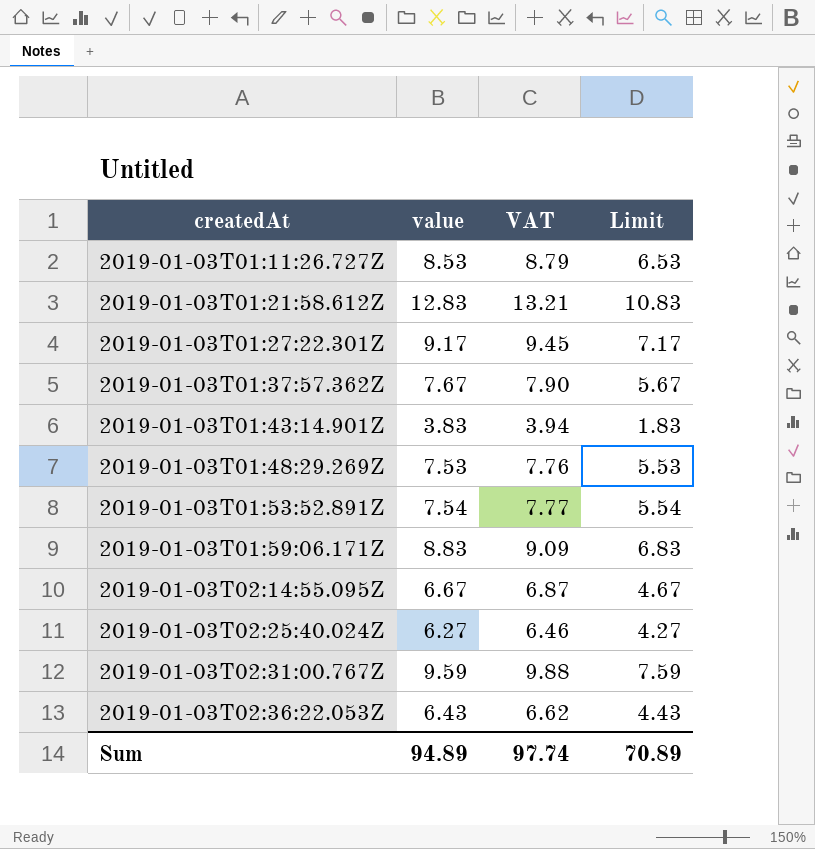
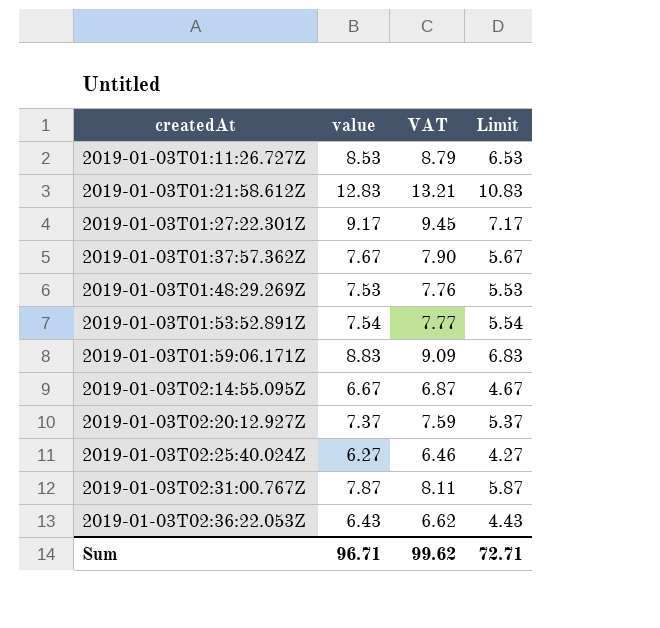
row 2019-01-03T01:43:14.901Z: 3.83 | 3.94 | 1.83 -> none
row 2019-01-03T02:20:12.927Z: none -> 7.37 | 7.59 | 5.37
2019-01-03T02:31:00.767Z | value: 9.59 -> 7.87
2019-01-03T02:31:00.767Z | VAT: 9.88 -> 8.11
2019-01-03T02:31:00.767Z | Limit: 7.59 -> 5.87
Sum | value: 94.89 -> 96.71
Sum | VAT: 97.74 -> 99.62
Sum | Limit: 70.89 -> 72.71

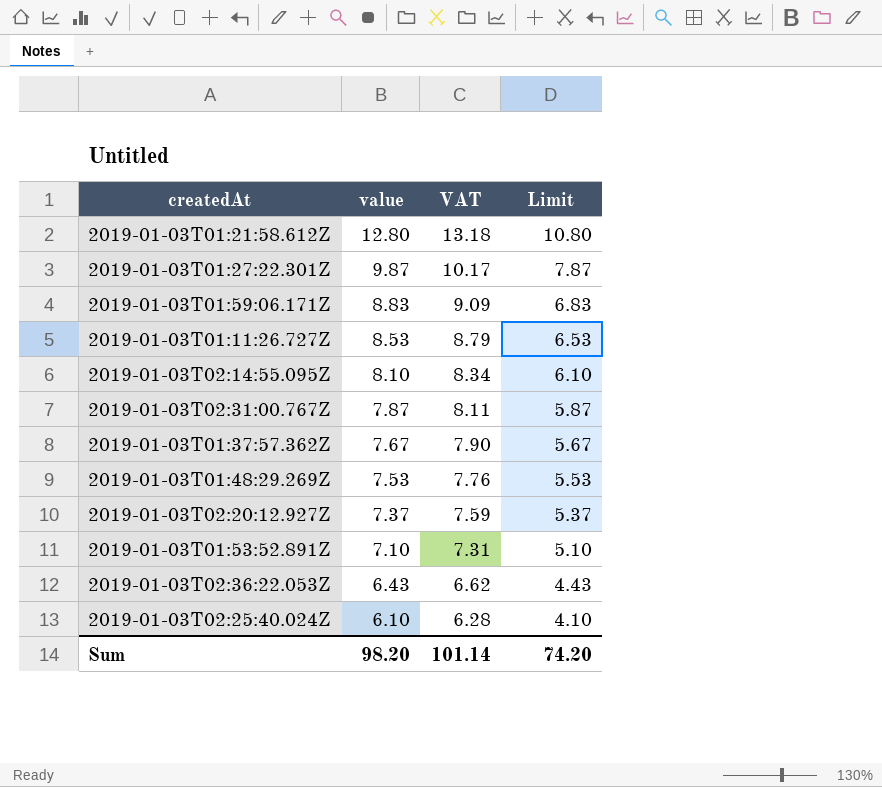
row order: createdAt ascending -> value descending
2019-01-03T01:21:58.612Z | value: 12.83 -> 12.80
2019-01-03T01:21:58.612Z | VAT: 13.21 -> 13.18
2019-01-03T01:21:58.612Z | Limit: 10.83 -> 10.80
2019-01-03T01:27:22.301Z | value: 9.17 -> 9.87
2019-01-03T01:27:22.301Z | VAT: 9.45 -> 10.17
2019-01-03T01:27:22.301Z | Limit: 7.17 -> 7.87
2019-01-03T02:14:55.095Z | value: 6.67 -> 8.10
2019-01-03T02:14:55.095Z | VAT: 6.87 -> 8.34
2019-01-03T02:14:55.095Z | Limit: 4.67 -> 6.10
2019-01-03T01:53:52.891Z | value: 7.54 -> 7.10
2019-01-03T01:53:52.891Z | VAT: 7.77 -> 7.31
2019-01-03T01:53:52.891Z | Limit: 5.54 -> 5.10
2019-01-03T02:25:40.024Z | value: 6.27 -> 6.10
2019-01-03T02:25:40.024Z | VAT: 6.46 -> 6.28
2019-01-03T02:25:40.024Z | Limit: 4.27 -> 4.10
Sum | value: 96.71 -> 98.20
Sum | VAT: 99.62 -> 101.14
Sum | Limit: 72.71 -> 74.20

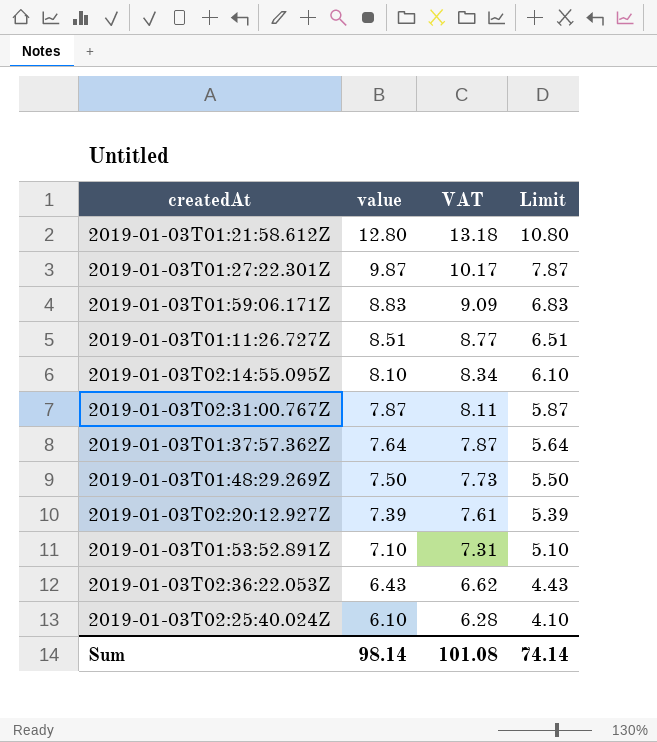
2019-01-03T01:11:26.727Z | value: 8.53 -> 8.51
2019-01-03T01:11:26.727Z | VAT: 8.79 -> 8.77
2019-01-03T01:11:26.727Z | Limit: 6.53 -> 6.51
2019-01-03T01:37:57.362Z | value: 7.67 -> 7.64
2019-01-03T01:37:57.362Z | VAT: 7.90 -> 7.87
2019-01-03T01:37:57.362Z | Limit: 5.67 -> 5.64
2019-01-03T01:48:29.269Z | value: 7.53 -> 7.50
2019-01-03T01:48:29.269Z | VAT: 7.76 -> 7.73
2019-01-03T01:48:29.269Z | Limit: 5.53 -> 5.50
2019-01-03T02:20:12.927Z | value: 7.37 -> 7.39
2019-01-03T02:20:12.927Z | VAT: 7.59 -> 7.61
2019-01-03T02:20:12.927Z | Limit: 5.37 -> 5.39
Sum | value: 98.20 -> 98.14
Sum | VAT: 101.14 -> 101.08
Sum | Limit: 74.20 -> 74.14

